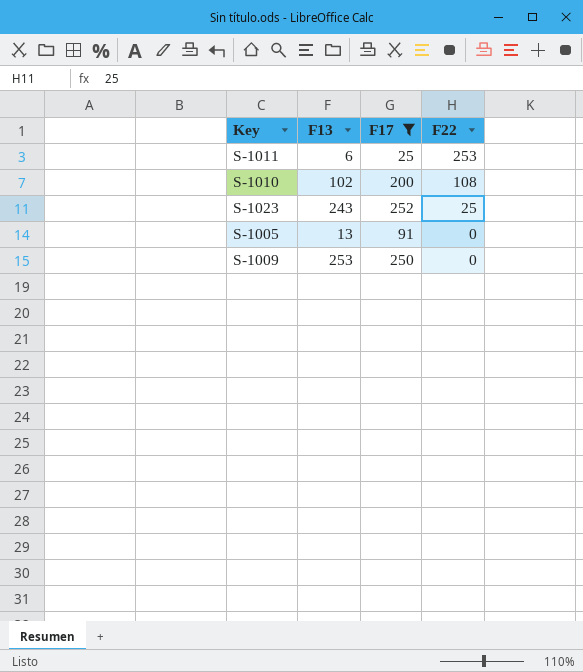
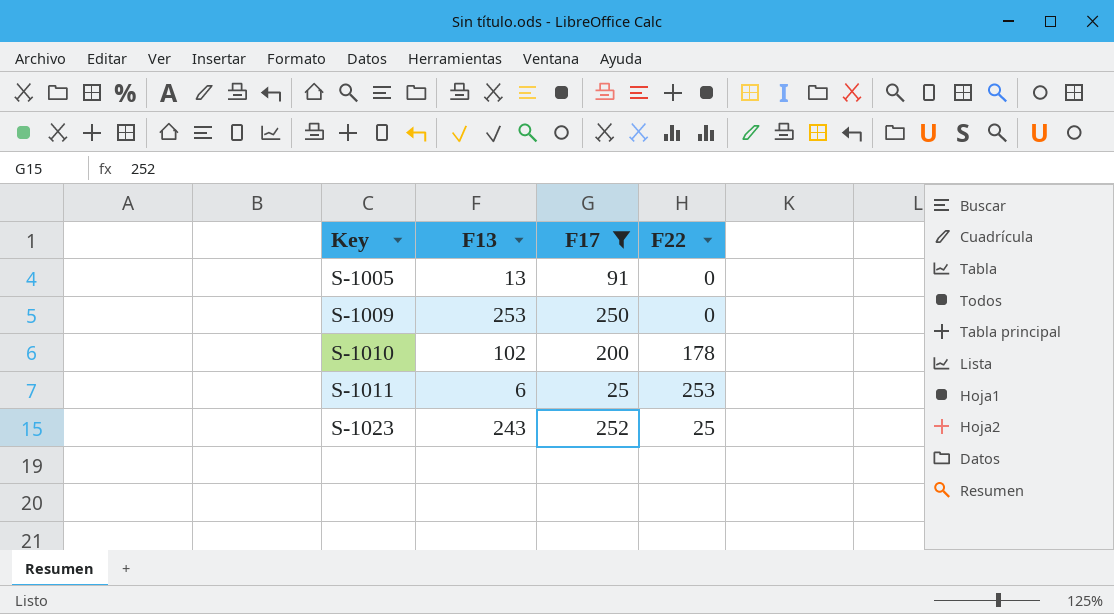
row order: F22 descending -> Key ascending
S-1010 | F22: 108 -> 178

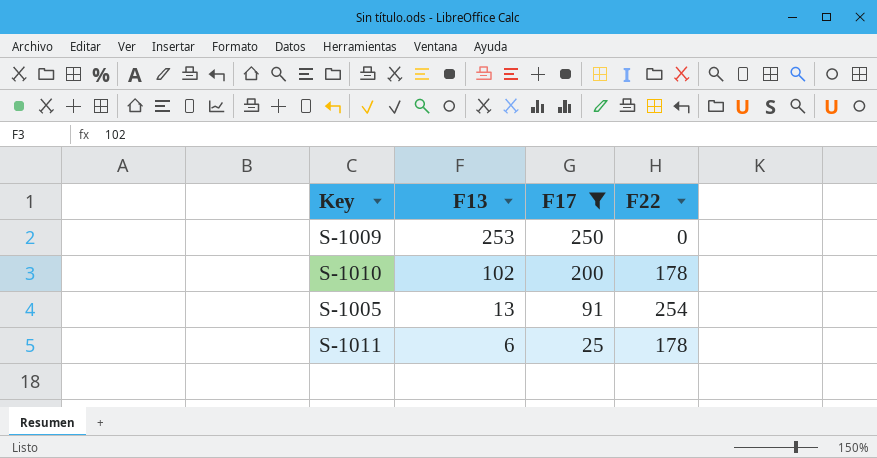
row order: Key ascending -> F13 descending
row S-1023: 243 | 252 | 25 -> none
S-1005 | F22: 0 -> 254
S-1011 | F22: 253 -> 178

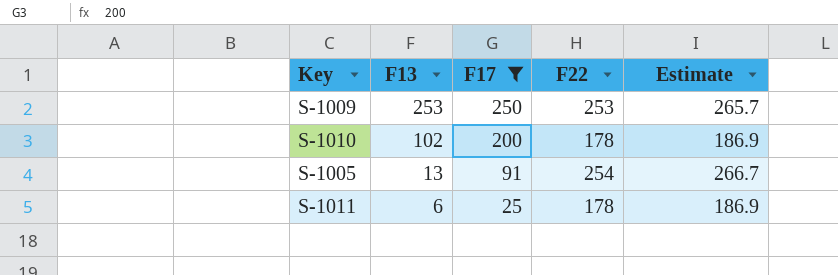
column Estimate | formula: none -> [F22] * 1.05
S-1009 | F22: 0 -> 253

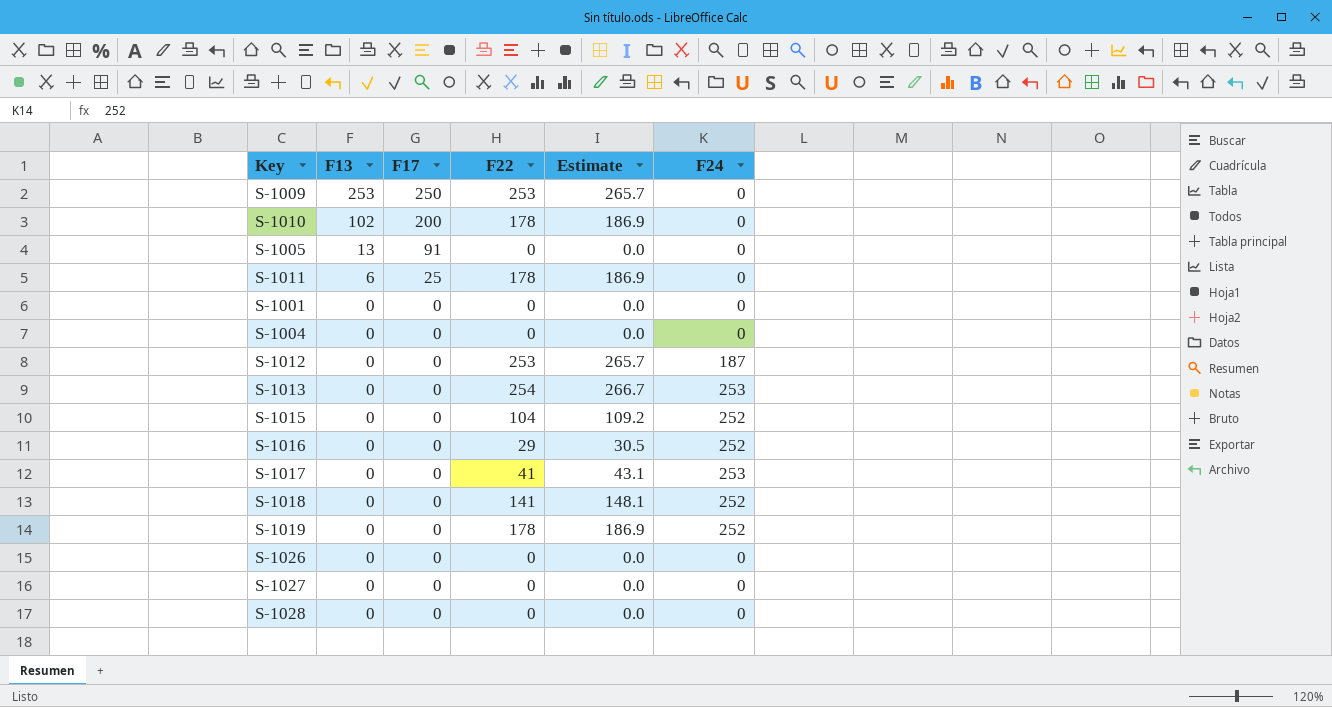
filter: F17 != 0 -> none
column F24 | position: none -> 6
S-1005 | F22: 254 -> 0
S-1005 | Estimate: 266.7 -> 0.0

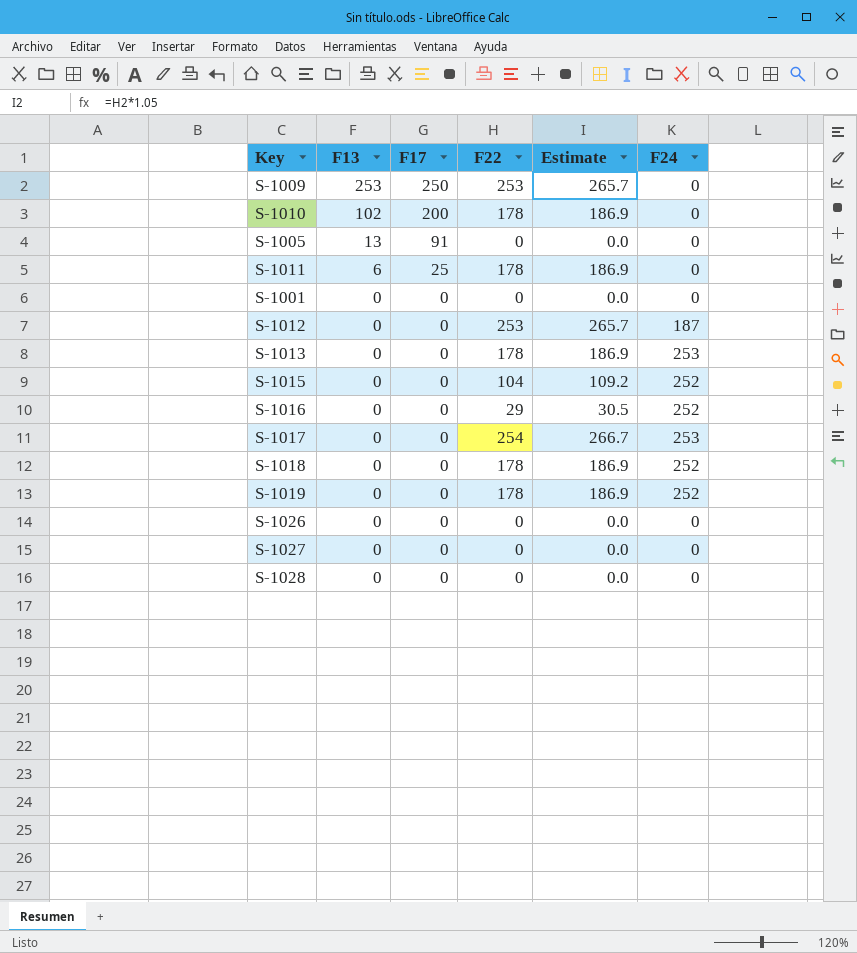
row S-1004: 0 | 0 | 0 | 0.0 | 0 -> none
S-1013 | F22: 254 -> 178
S-1013 | Estimate: 266.7 -> 186.9
S-1017 | F22: 41 -> 254
S-1017 | Estimate: 43.1 -> 266.7
S-1018 | F22: 141 -> 178
S-1018 | Estimate: 148.1 -> 186.9

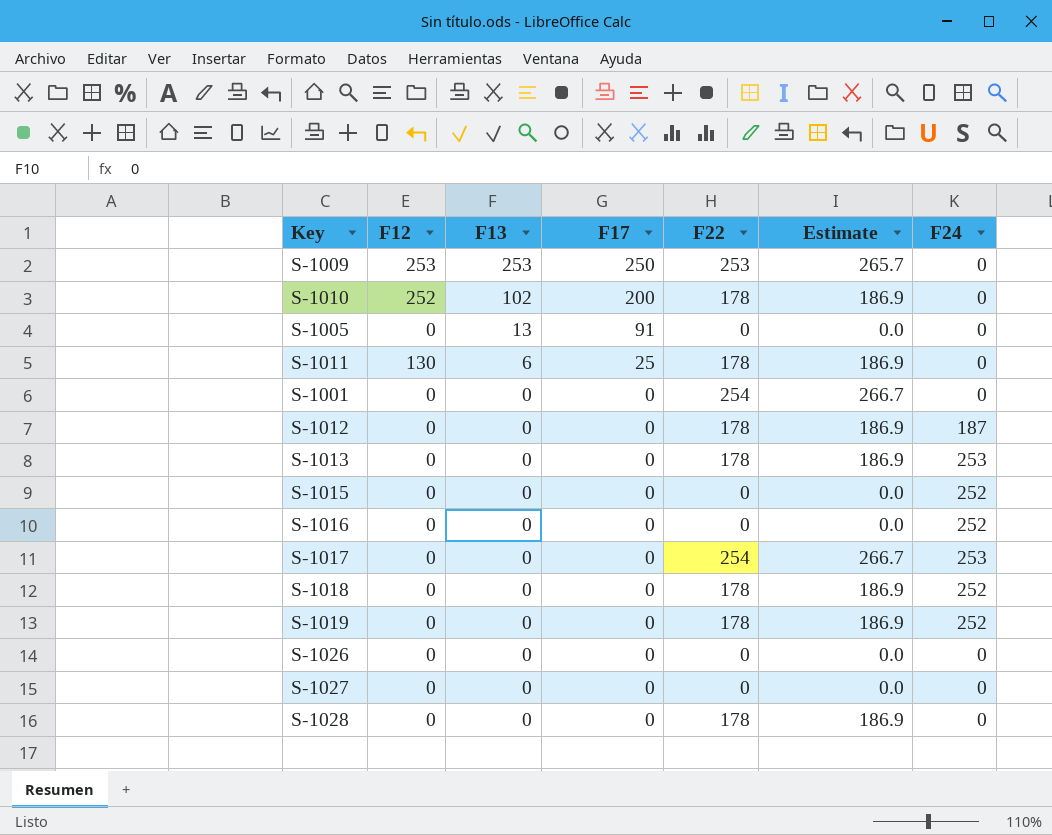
column F12 | position: none -> 2
S-1001 | F22: 0 -> 254
S-1001 | Estimate: 0.0 -> 266.7
S-1012 | F22: 253 -> 178
S-1012 | Estimate: 265.7 -> 186.9
S-1015 | F22: 104 -> 0
S-1015 | Estimate: 109.2 -> 0.0
S-1016 | F22: 29 -> 0
S-1016 | Estimate: 30.5 -> 0.0
S-1028 | F22: 0 -> 178
S-1028 | Estimate: 0.0 -> 186.9

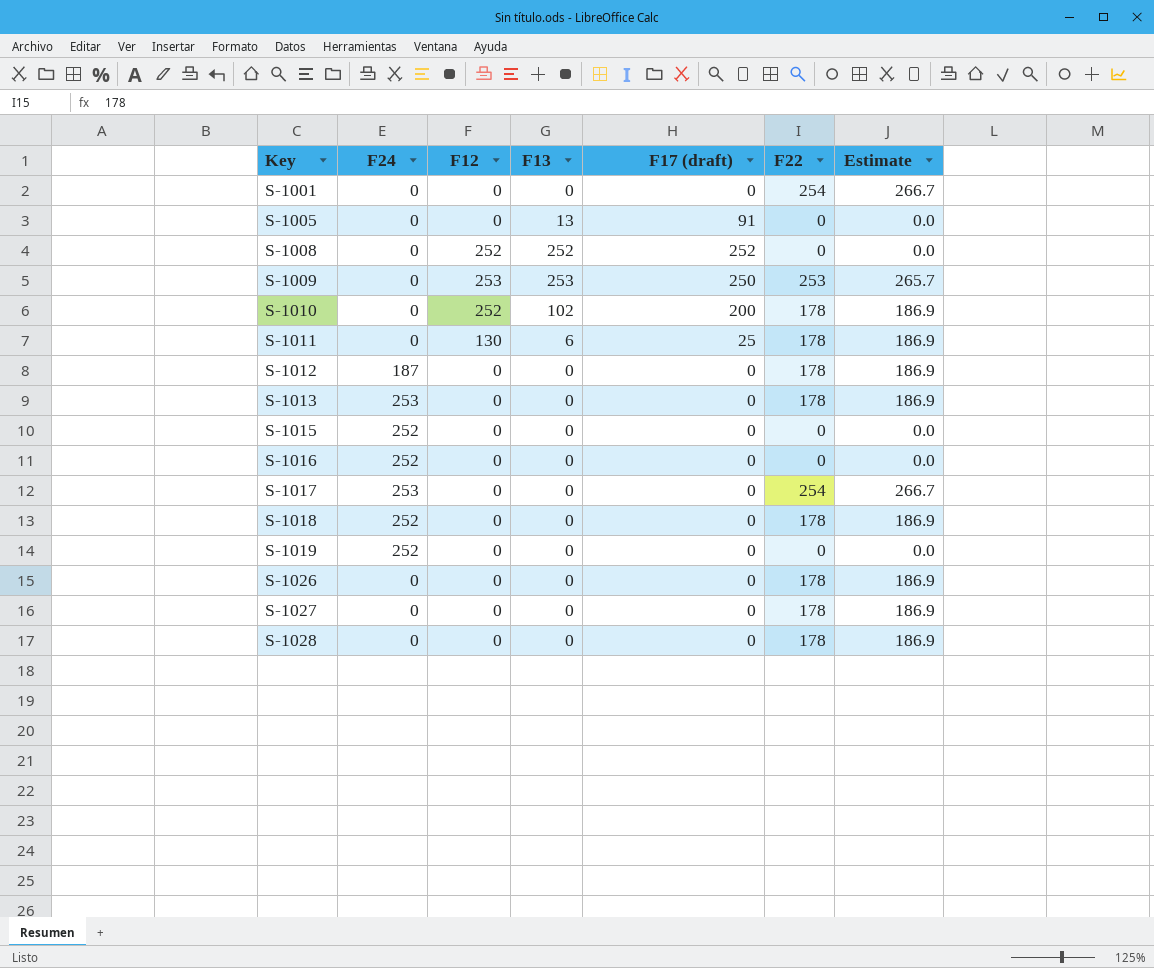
row order: F13 descending -> Key ascending
column F24 | position: 7 -> 2
column name: F17 -> F17 (draft)
row S-1008: none -> 0 | 252 | 252 | 252 | 0 | 0.0
S-1019 | F22: 178 -> 0
S-1019 | Estimate: 186.9 -> 0.0
S-1026 | F22: 0 -> 178
S-1026 | Estimate: 0.0 -> 186.9
S-1027 | F22: 0 -> 178
S-1027 | Estimate: 0.0 -> 186.9

